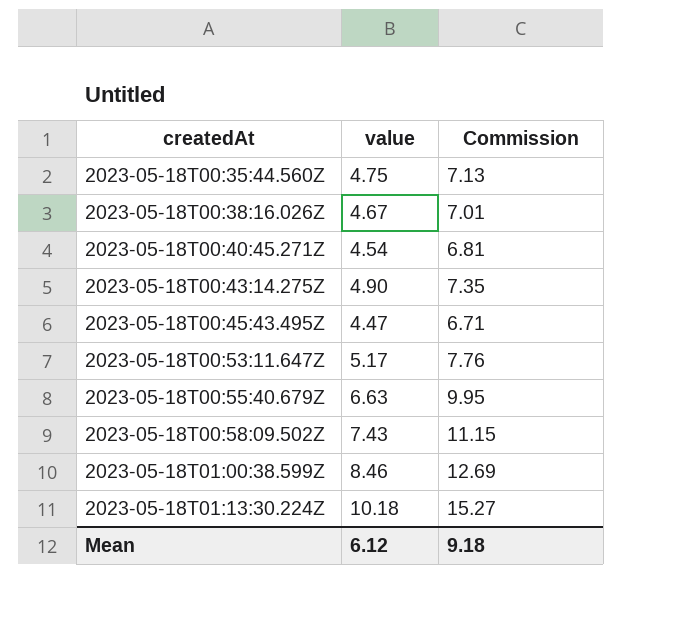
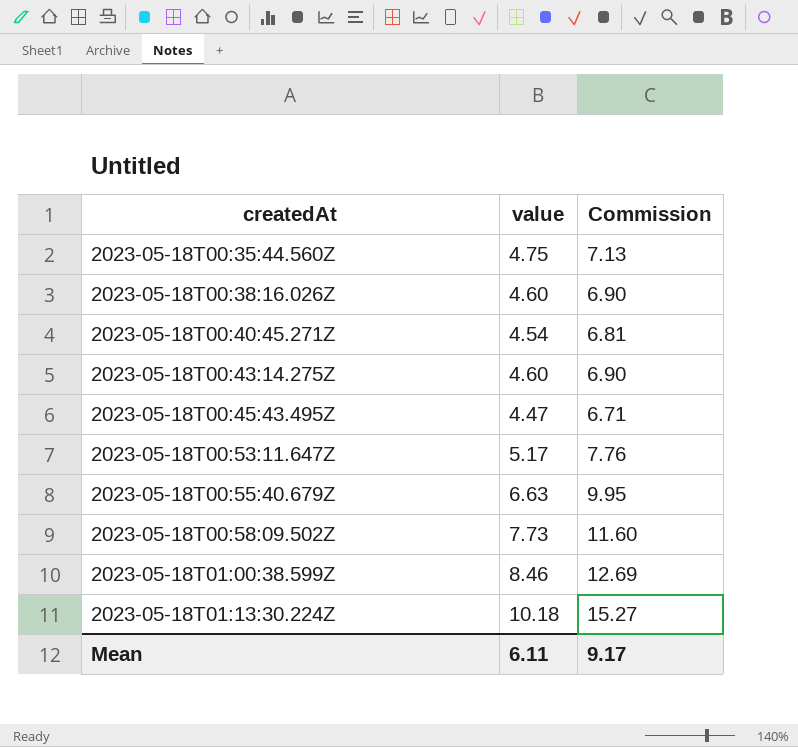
2023-05-18T00:38:16.026Z | value: 4.67 -> 4.60
2023-05-18T00:38:16.026Z | Commission: 7.01 -> 6.90
2023-05-18T00:43:14.275Z | value: 4.90 -> 4.60
2023-05-18T00:43:14.275Z | Commission: 7.35 -> 6.90
2023-05-18T00:58:09.502Z | value: 7.43 -> 7.73
2023-05-18T00:58:09.502Z | Commission: 11.15 -> 11.60
Mean | value: 6.12 -> 6.11
Mean | Commission: 9.18 -> 9.17

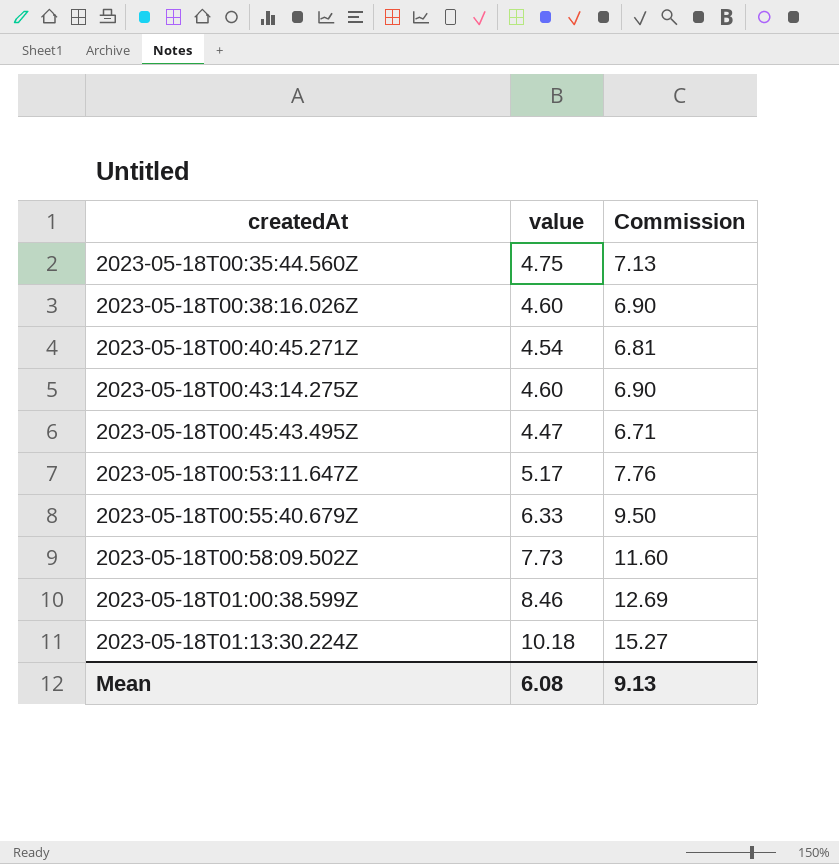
2023-05-18T00:55:40.679Z | value: 6.63 -> 6.33
2023-05-18T00:55:40.679Z | Commission: 9.95 -> 9.50
Mean | value: 6.11 -> 6.08
Mean | Commission: 9.17 -> 9.13

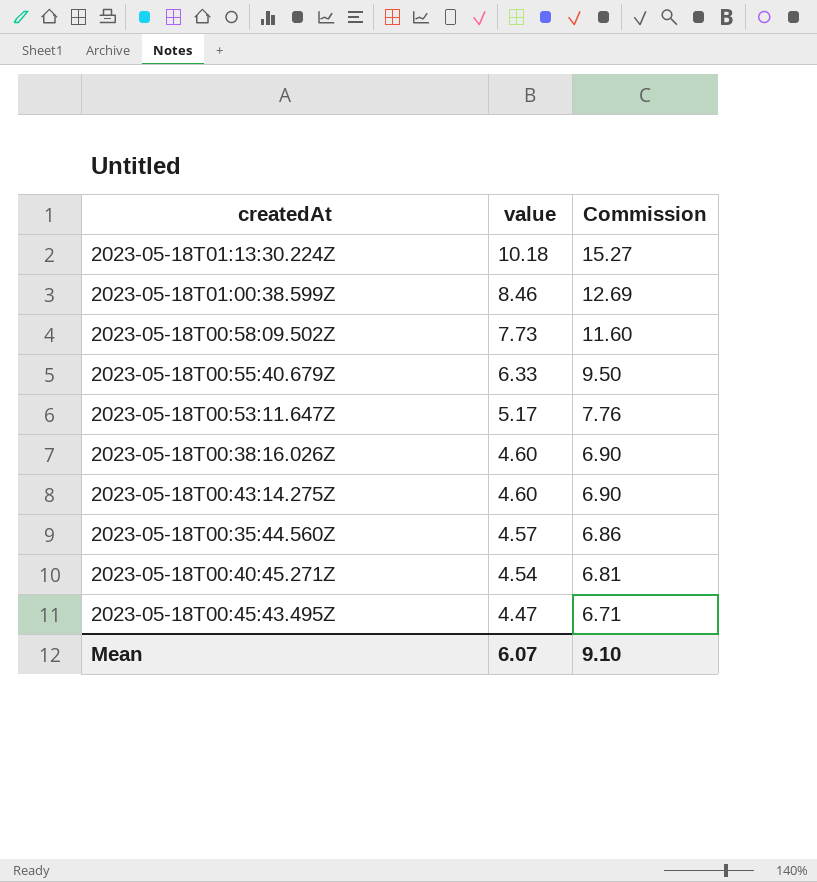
row order: createdAt ascending -> value descending
2023-05-18T00:35:44.560Z | value: 4.75 -> 4.57
2023-05-18T00:35:44.560Z | Commission: 7.13 -> 6.86
Mean | value: 6.08 -> 6.07
Mean | Commission: 9.13 -> 9.10

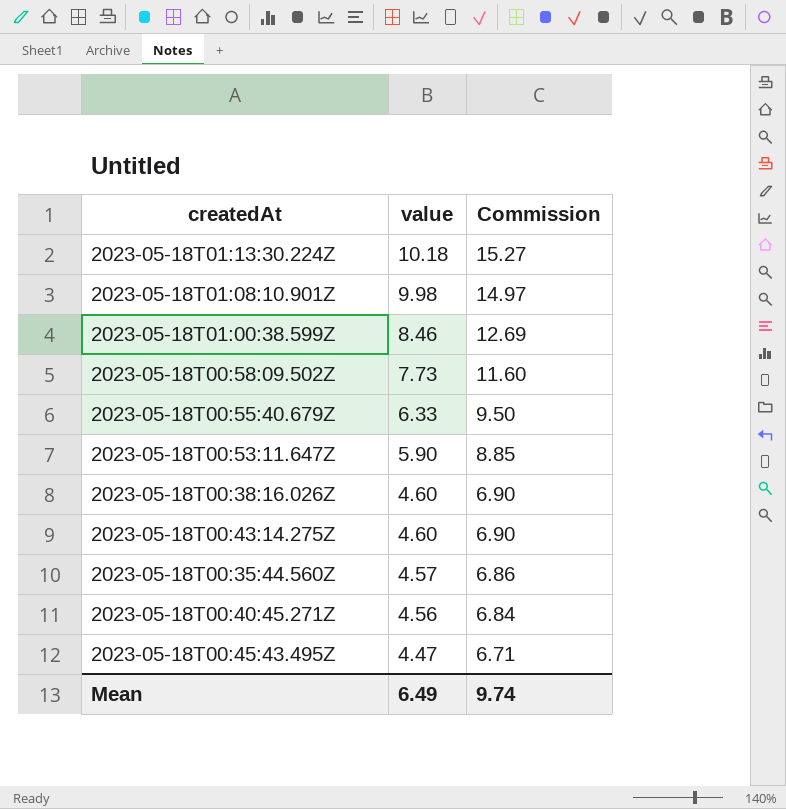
row 2023-05-18T01:08:10.901Z: none -> 9.98 | 14.97
2023-05-18T00:53:11.647Z | value: 5.17 -> 5.90
2023-05-18T00:53:11.647Z | Commission: 7.76 -> 8.85
2023-05-18T00:40:45.271Z | value: 4.54 -> 4.56
2023-05-18T00:40:45.271Z | Commission: 6.81 -> 6.84
Mean | value: 6.07 -> 6.49
Mean | Commission: 9.10 -> 9.74

